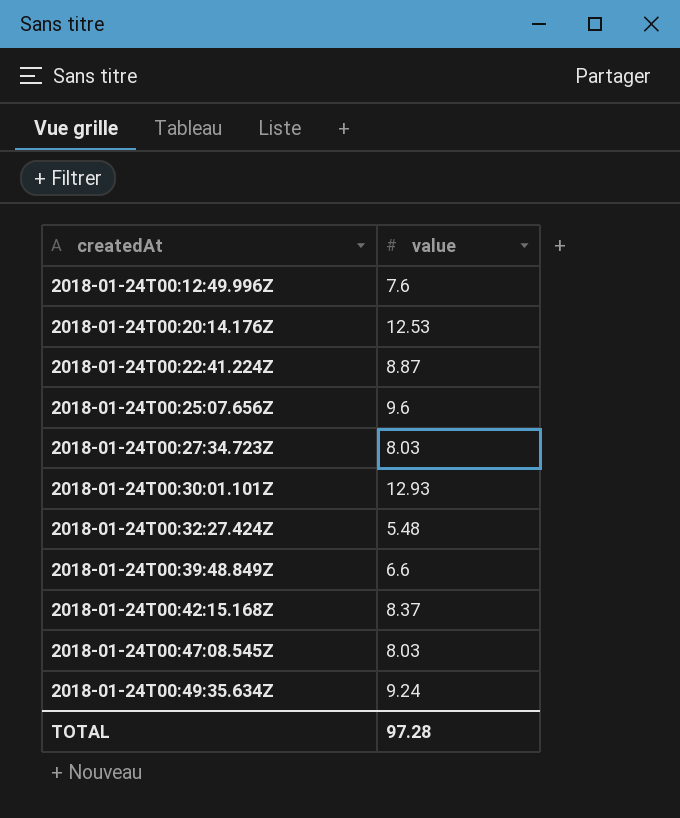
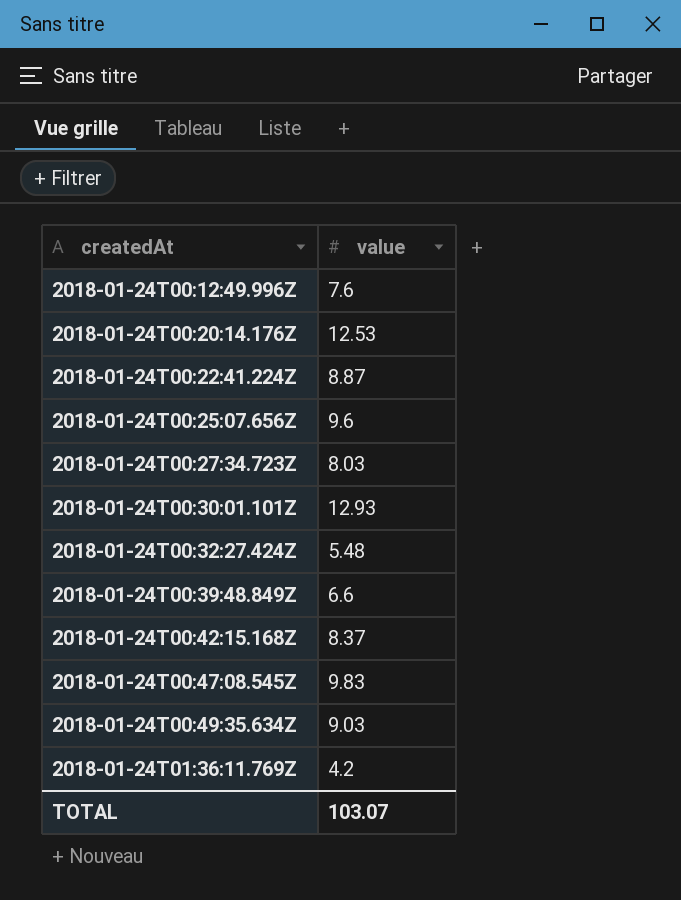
2018-01-24T00:47:08.545Z | value: 8.03 -> 9.83
2018-01-24T00:49:35.634Z | value: 9.24 -> 9.03
row 2018-01-24T01:36:11.769Z: none -> 4.2
TOTAL | value: 97.28 -> 103.07

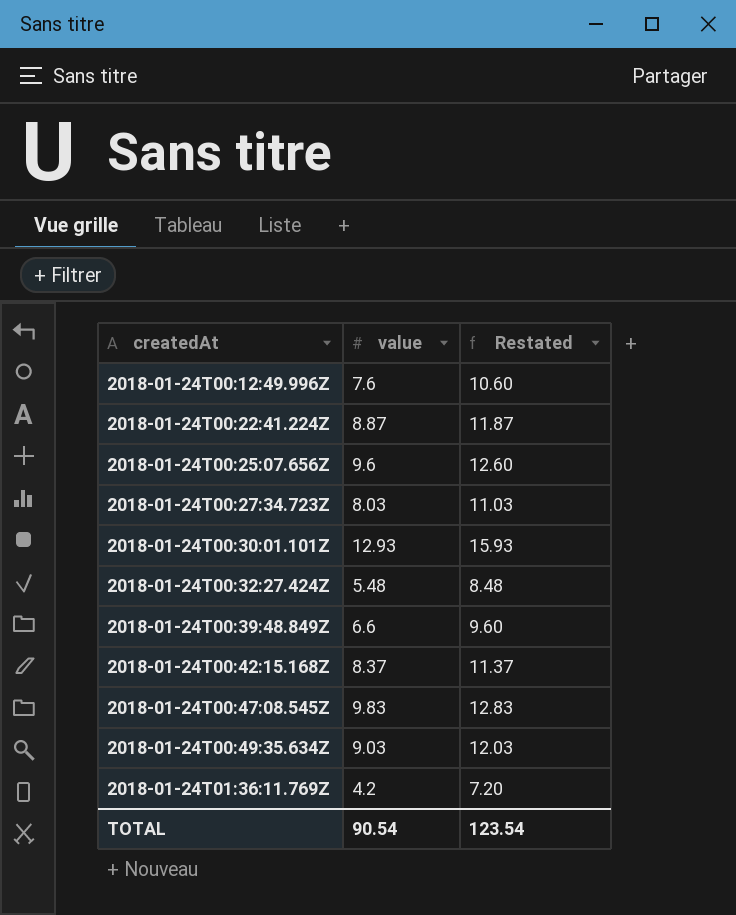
column Restated | formula: none -> [value] + 3
row 2018-01-24T00:20:14.176Z: 12.53 -> none
TOTAL | value: 103.07 -> 90.54

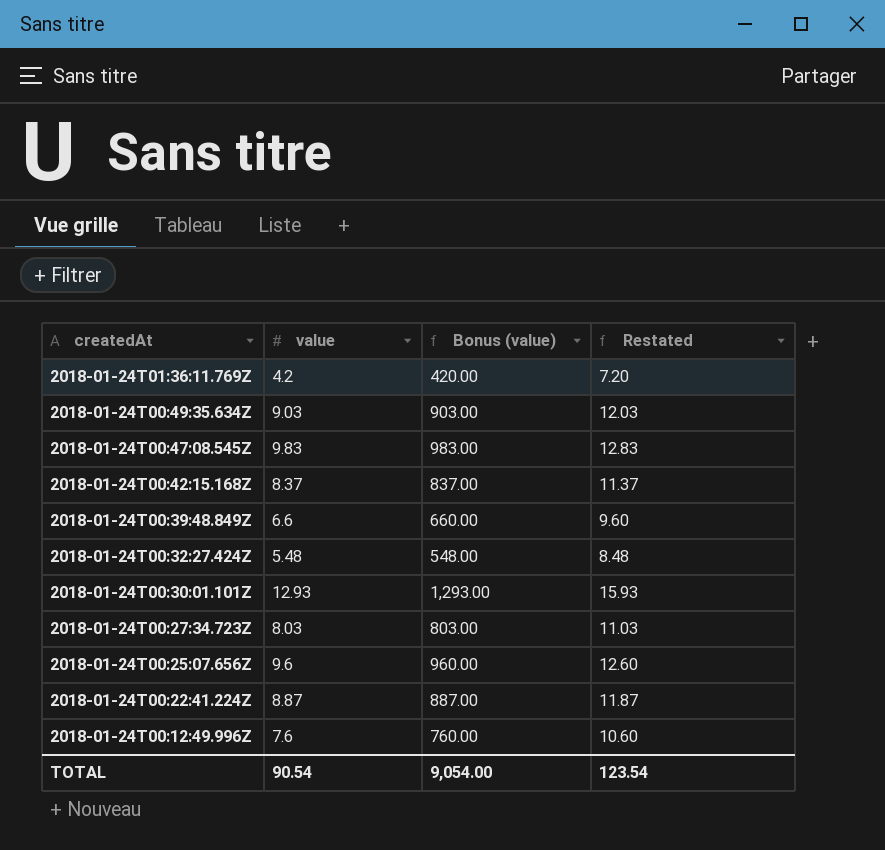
row order: createdAt ascending -> createdAt descending
column Bonus (value) | formula: none -> [value] * 100

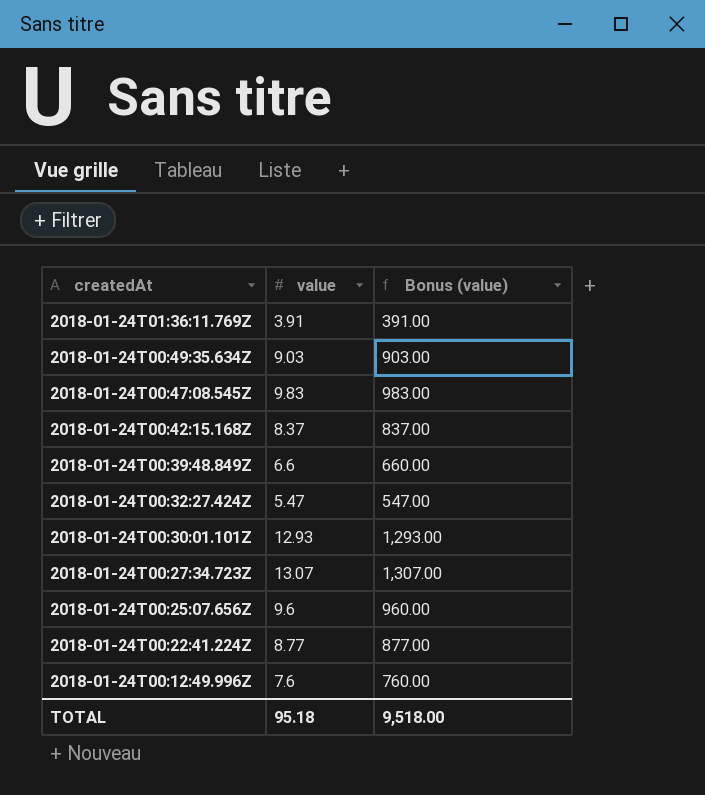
column Restated | formula: [value] + 3 -> none
2018-01-24T01:36:11.769Z | value: 4.2 -> 3.91
2018-01-24T01:36:11.769Z | Bonus (value): 420.00 -> 391.00
2018-01-24T00:32:27.424Z | value: 5.48 -> 5.47
2018-01-24T00:32:27.424Z | Bonus (value): 548.00 -> 547.00
2018-01-24T00:27:34.723Z | value: 8.03 -> 13.07
2018-01-24T00:27:34.723Z | Bonus (value): 803.00 -> 1,307.00
2018-01-24T00:22:41.224Z | value: 8.87 -> 8.77
2018-01-24T00:22:41.224Z | Bonus (value): 887.00 -> 877.00
TOTAL | value: 90.54 -> 95.18
TOTAL | Bonus (value): 9,054.00 -> 9,518.00

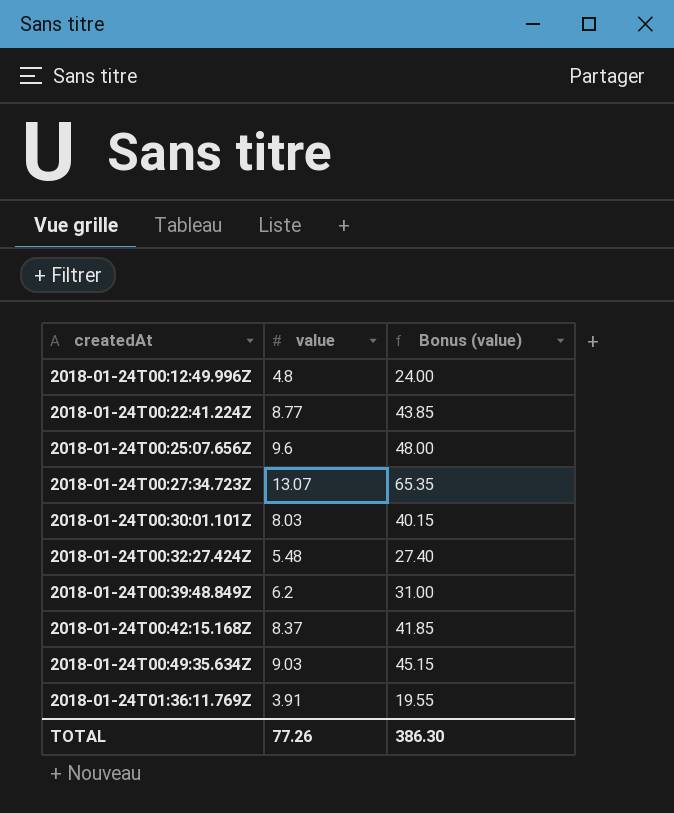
row order: createdAt descending -> createdAt ascending
column Bonus (value) | formula: [value] * 100 -> [value] * 5
row 2018-01-24T00:47:08.545Z: 9.83 | 983.00 -> none
2018-01-24T00:12:49.996Z | value: 7.6 -> 4.8
2018-01-24T00:30:01.101Z | value: 12.93 -> 8.03
2018-01-24T00:32:27.424Z | value: 5.47 -> 5.48
2018-01-24T00:39:48.849Z | value: 6.6 -> 6.2
TOTAL | value: 95.18 -> 77.26
TOTAL | Bonus (value): 9,518.00 -> 386.30

